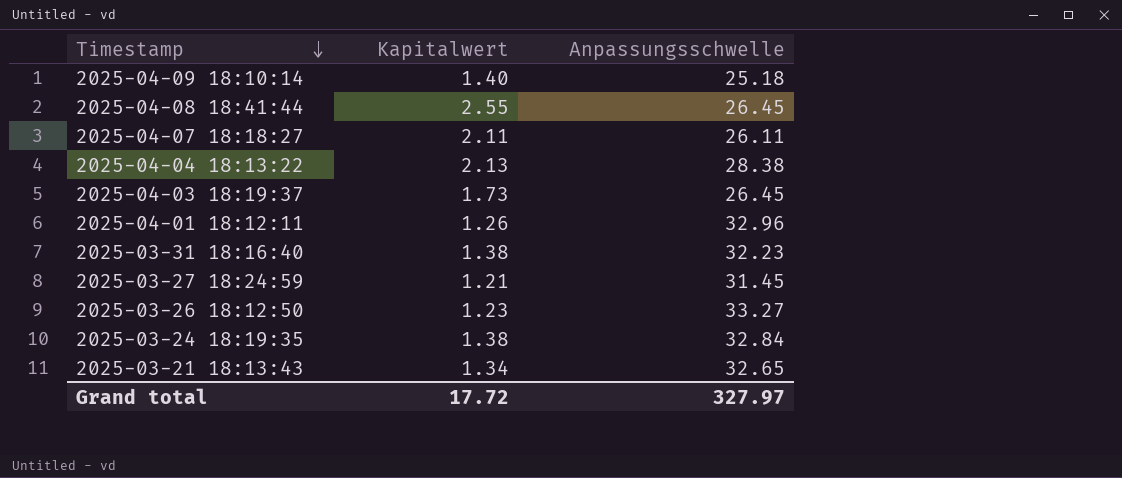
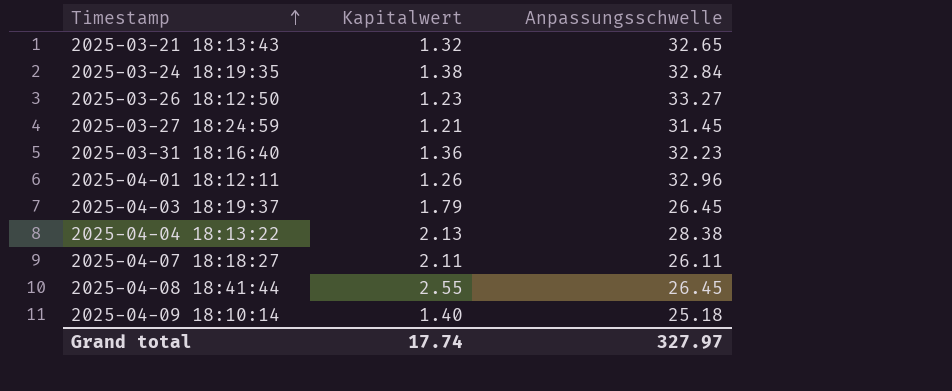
row order: Timestamp descending -> Timestamp ascending
2025-03-21 18:13:43 | Kapitalwert: 1.34 -> 1.32
2025-03-31 18:16:40 | Kapitalwert: 1.38 -> 1.36
2025-04-03 18:19:37 | Kapitalwert: 1.73 -> 1.79
Grand total | Kapitalwert: 17.72 -> 17.74

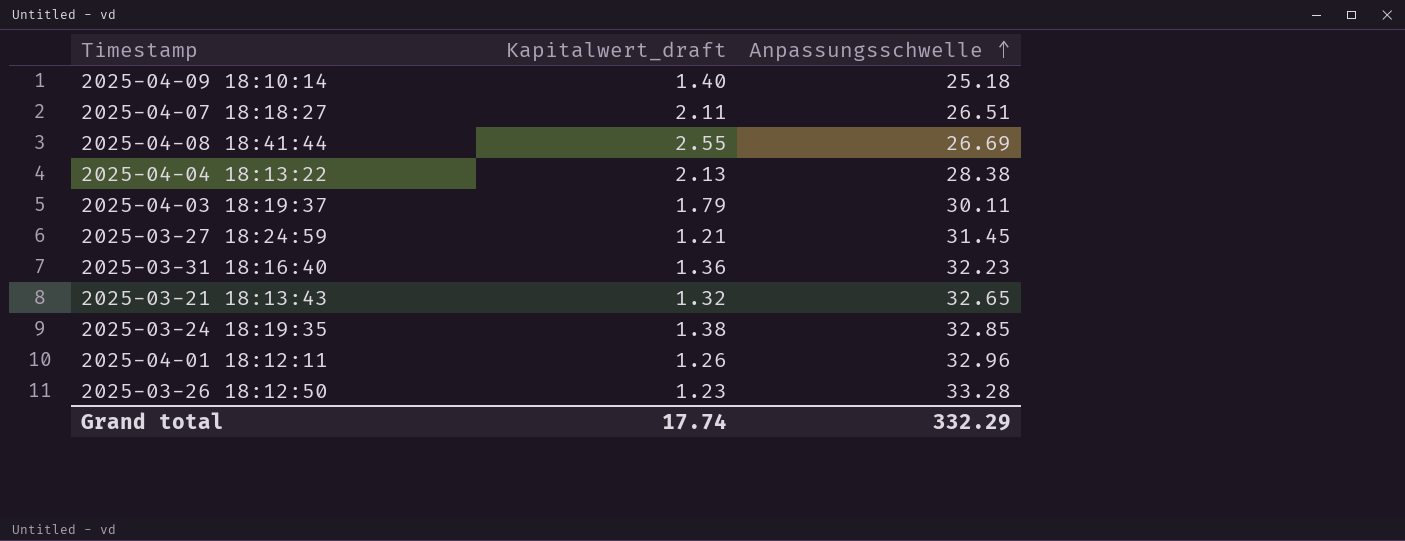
row order: Timestamp ascending -> Anpassungsschwelle ascending
column name: Kapitalwert -> Kapitalwert_draft
2025-04-07 18:18:27 | Anpassungsschwelle: 26.11 -> 26.51
2025-04-08 18:41:44 | Anpassungsschwelle: 26.45 -> 26.69
2025-04-03 18:19:37 | Anpassungsschwelle: 26.45 -> 30.11
2025-03-24 18:19:35 | Anpassungsschwelle: 32.84 -> 32.85
2025-03-26 18:12:50 | Anpassungsschwelle: 33.27 -> 33.28
Grand total | Anpassungsschwelle: 327.97 -> 332.29

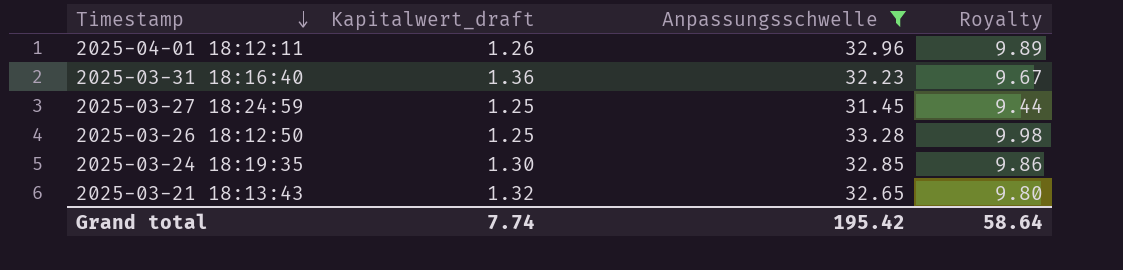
filter: none -> Anpassungsschwelle >= 31.45
row order: Anpassungsschwelle ascending -> Timestamp descending
column Royalty | formula: none -> [Anpassungsschwelle] * 0.3
2025-03-27 18:24:59 | Kapitalwert_draft: 1.21 -> 1.25
2025-03-26 18:12:50 | Kapitalwert_draft: 1.23 -> 1.25
2025-03-24 18:19:35 | Kapitalwert_draft: 1.38 -> 1.30
Grand total | Kapitalwert_draft: 17.74 -> 7.74
Grand total | Anpassungsschwelle: 332.29 -> 195.42

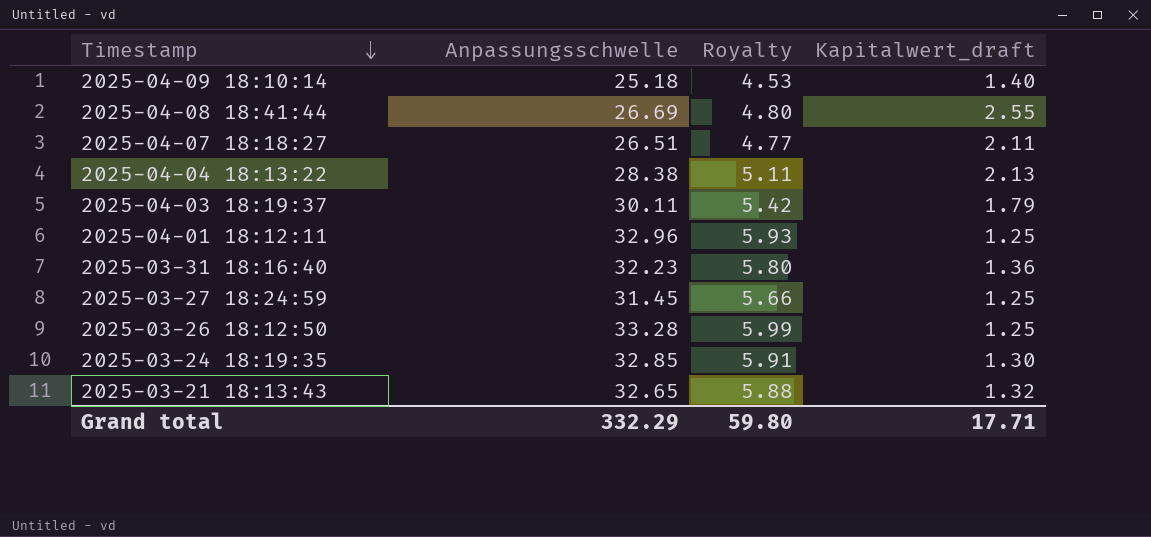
filter: Anpassungsschwelle >= 31.45 -> none
column Royalty | formula: [Anpassungsschwelle] * 0.3 -> [Anpassungsschwelle] * 0.18
column Kapitalwert_draft | position: 2 -> 4
2025-04-01 18:12:11 | Kapitalwert_draft: 1.26 -> 1.25
Grand total | Anpassungsschwelle: 195.42 -> 332.29
Grand total | Royalty: 58.64 -> 59.80
Grand total | Kapitalwert_draft: 7.74 -> 17.71

